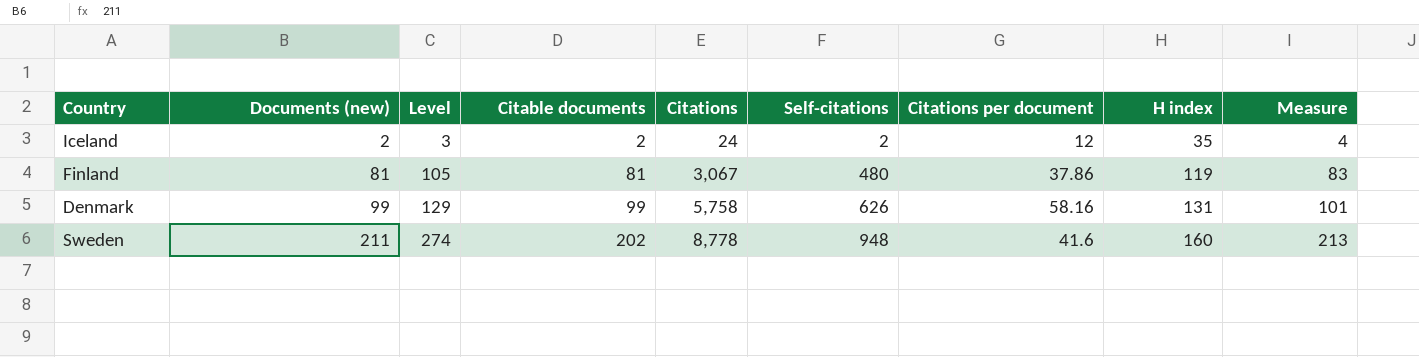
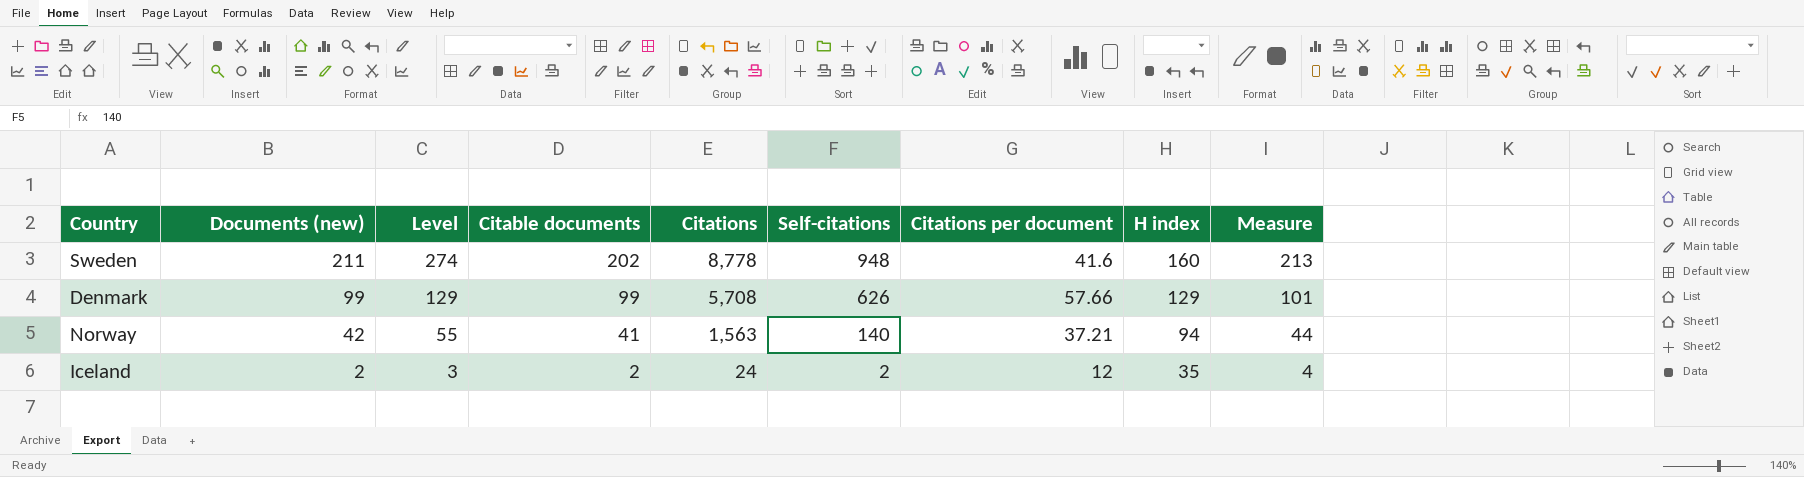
row order: Documents (new) ascending -> Documents (new) descending
row Finland: 81 | 105 | 81 | 3,067 | 480 | 37.86 | 119 | 83 -> none
Denmark | Citations: 5,758 -> 5,708
Denmark | Citations per document: 58.16 -> 57.66
Denmark | H index: 131 -> 129
row Norway: none -> 42 | 55 | 41 | 1,563 | 140 | 37.21 | 94 | 44

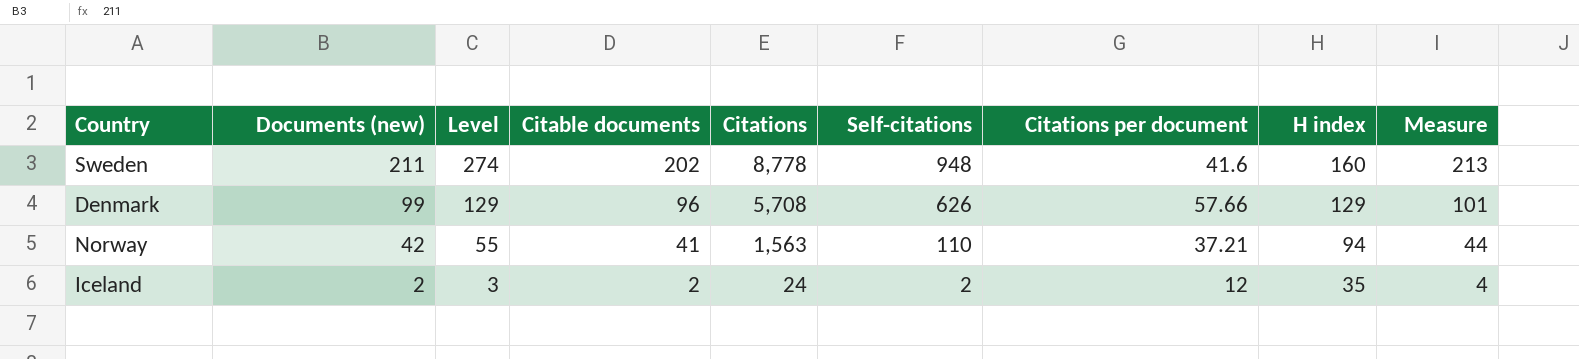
Denmark | Citable documents: 99 -> 96
Norway | Self-citations: 140 -> 110

